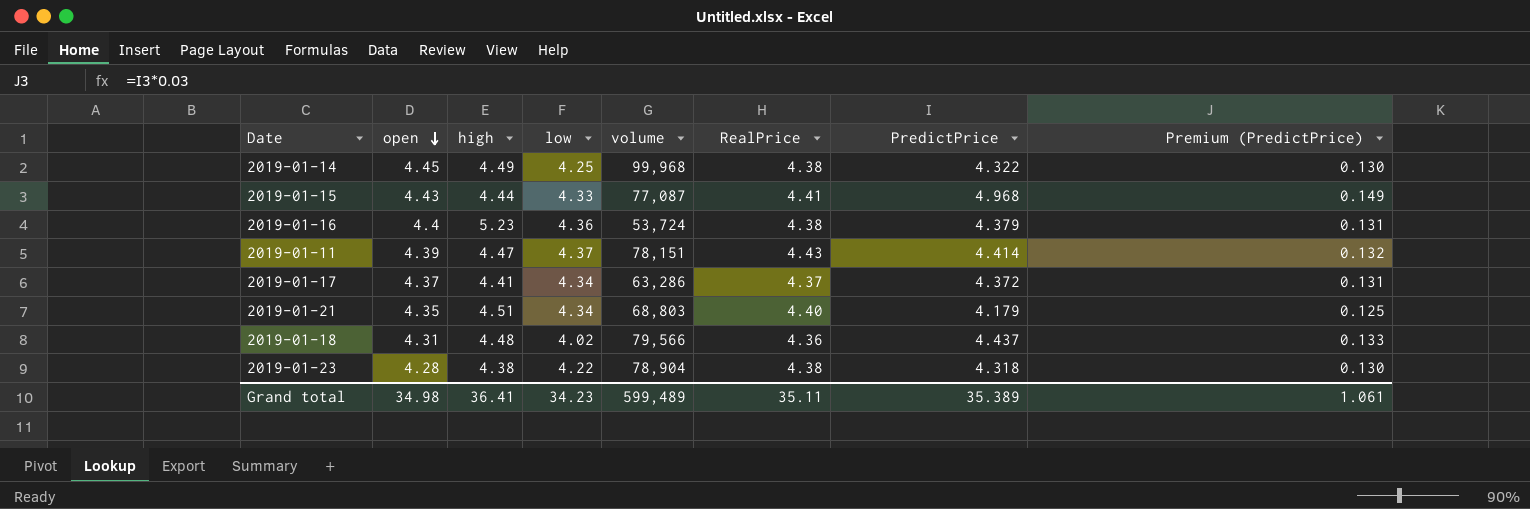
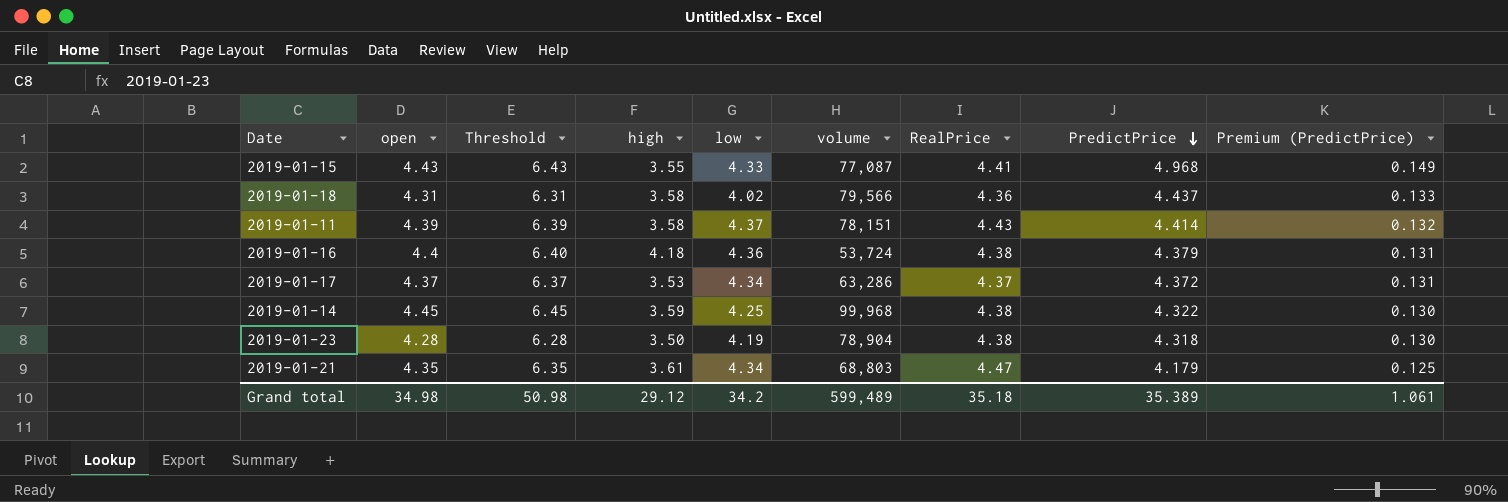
row order: open descending -> PredictPrice descending
column Threshold | formula: none -> [open] + 2
2019-01-15 | high: 4.44 -> 3.55
2019-01-18 | high: 4.48 -> 3.58
2019-01-11 | high: 4.47 -> 3.58
2019-01-16 | high: 5.23 -> 4.18
2019-01-17 | high: 4.41 -> 3.53
2019-01-14 | high: 4.49 -> 3.59
2019-01-23 | high: 4.38 -> 3.50
2019-01-23 | low: 4.22 -> 4.19
2019-01-21 | high: 4.51 -> 3.61
2019-01-21 | RealPrice: 4.40 -> 4.47
Grand total | high: 36.41 -> 29.12
Grand total | low: 34.23 -> 34.2
Grand total | RealPrice: 35.11 -> 35.18

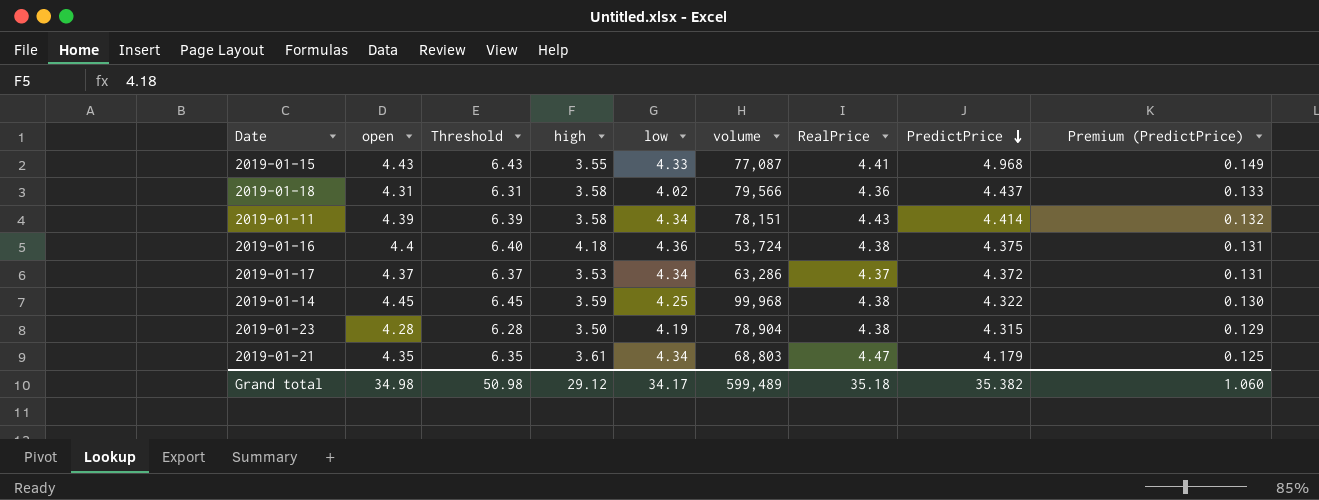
2019-01-11 | low: 4.37 -> 4.34
2019-01-16 | PredictPrice: 4.379 -> 4.375
2019-01-23 | PredictPrice: 4.318 -> 4.315
2019-01-23 | Premium (PredictPrice): 0.130 -> 0.129
Grand total | low: 34.2 -> 34.17
Grand total | PredictPrice: 35.389 -> 35.382
Grand total | Premium (PredictPrice): 1.061 -> 1.060

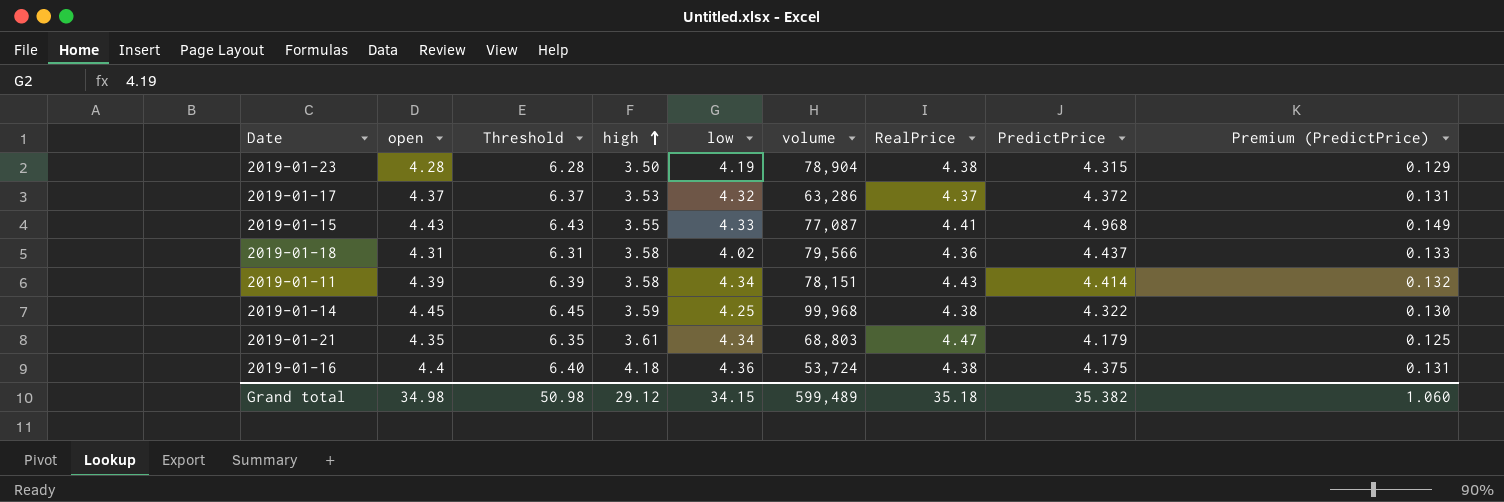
row order: PredictPrice descending -> high ascending
2019-01-17 | low: 4.34 -> 4.32
Grand total | low: 34.17 -> 34.15

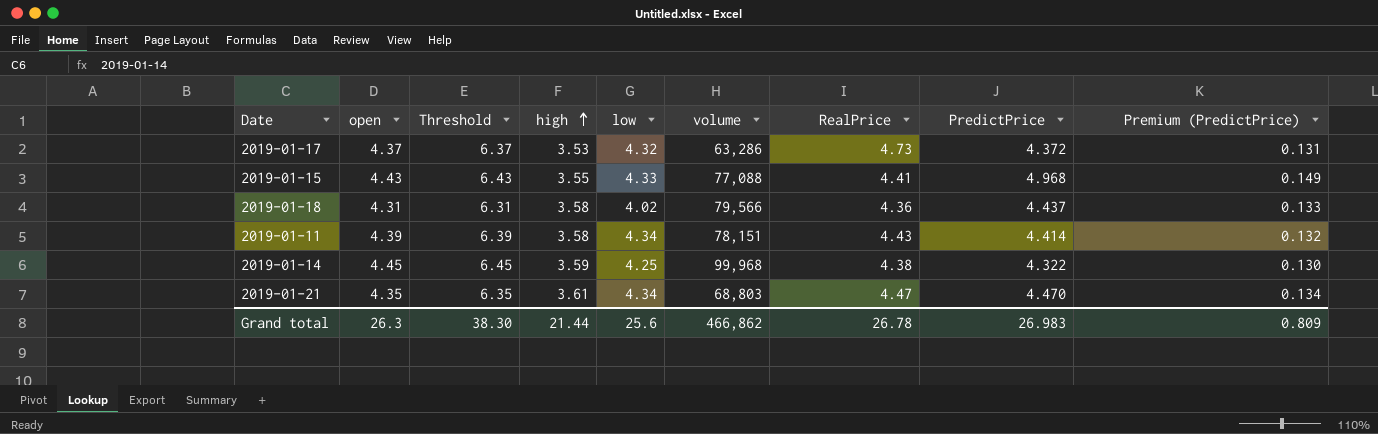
row 2019-01-23: 4.28 | 6.28 | 3.50 | 4.19 | 78,904 | 4.38 | 4.315 | 0.129 -> none
row 2019-01-16: 4.4 | 6.40 | 4.18 | 4.36 | 53,724 | 4.38 | 4.375 | 0.131 -> none
2019-01-17 | RealPrice: 4.37 -> 4.73
2019-01-15 | volume: 77,087 -> 77,088
2019-01-21 | PredictPrice: 4.179 -> 4.470
2019-01-21 | Premium (PredictPrice): 0.125 -> 0.134
Grand total | open: 34.98 -> 26.3
Grand total | Threshold: 50.98 -> 38.30
Grand total | high: 29.12 -> 21.44
Grand total | low: 34.15 -> 25.6
Grand total | volume: 599,489 -> 466,862
Grand total | RealPrice: 35.18 -> 26.78
Grand total | PredictPrice: 35.382 -> 26.983
Grand total | Premium (PredictPrice): 1.060 -> 0.809

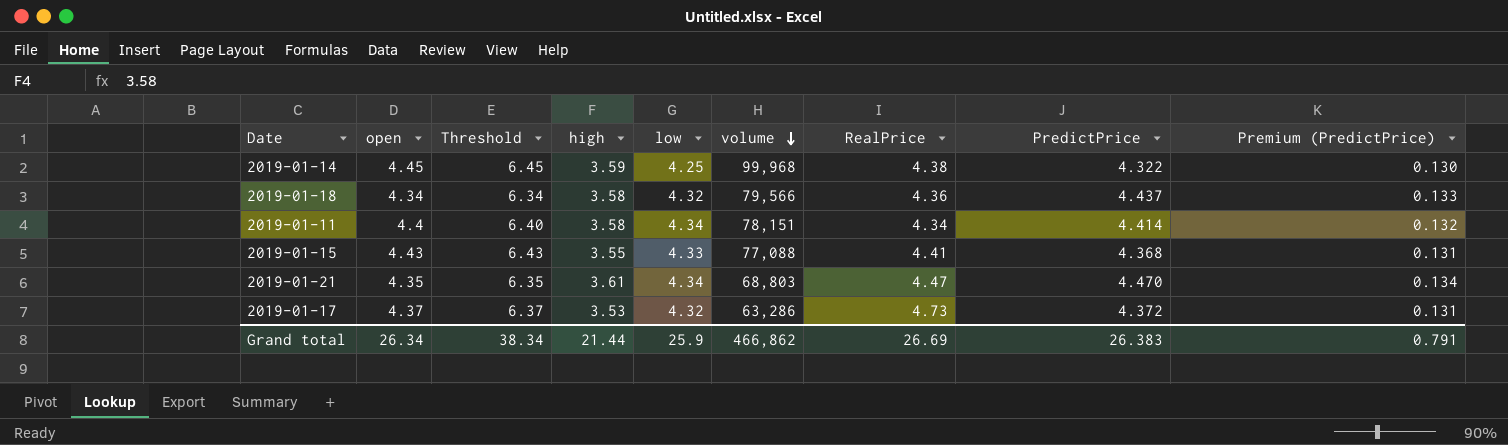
row order: high ascending -> volume descending
2019-01-18 | open: 4.31 -> 4.34
2019-01-18 | Threshold: 6.31 -> 6.34
2019-01-18 | low: 4.02 -> 4.32
2019-01-11 | open: 4.39 -> 4.4
2019-01-11 | Threshold: 6.39 -> 6.40
2019-01-11 | RealPrice: 4.43 -> 4.34
2019-01-15 | PredictPrice: 4.968 -> 4.368
2019-01-15 | Premium (PredictPrice): 0.149 -> 0.131
Grand total | open: 26.3 -> 26.34
Grand total | Threshold: 38.30 -> 38.34
Grand total | low: 25.6 -> 25.9
Grand total | RealPrice: 26.78 -> 26.69
Grand total | PredictPrice: 26.983 -> 26.383
Grand total | Premium (PredictPrice): 0.809 -> 0.791

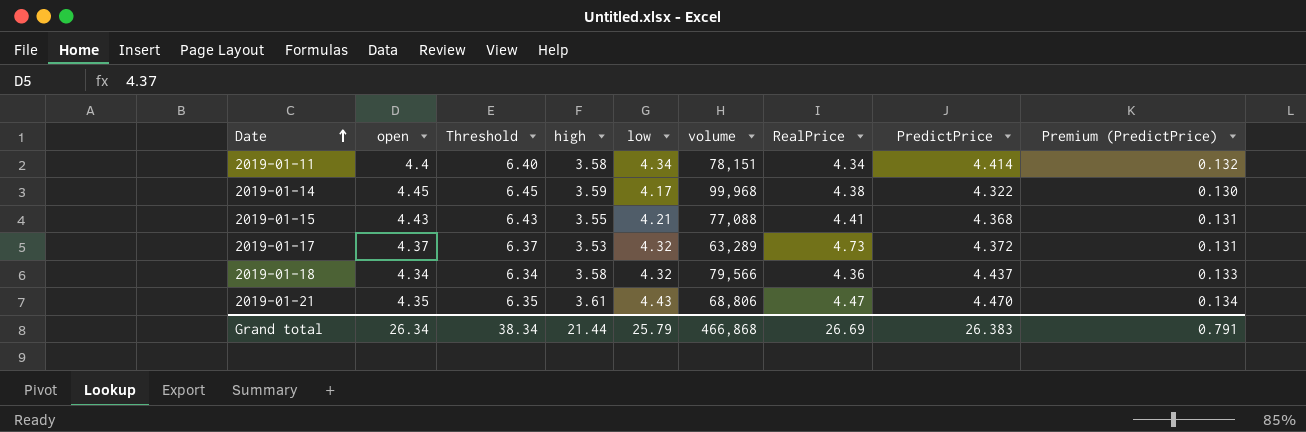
row order: volume descending -> Date ascending
2019-01-14 | low: 4.25 -> 4.17
2019-01-15 | low: 4.33 -> 4.21
2019-01-17 | volume: 63,286 -> 63,289
2019-01-21 | low: 4.34 -> 4.43
2019-01-21 | volume: 68,803 -> 68,806
Grand total | low: 25.9 -> 25.79
Grand total | volume: 466,862 -> 466,868

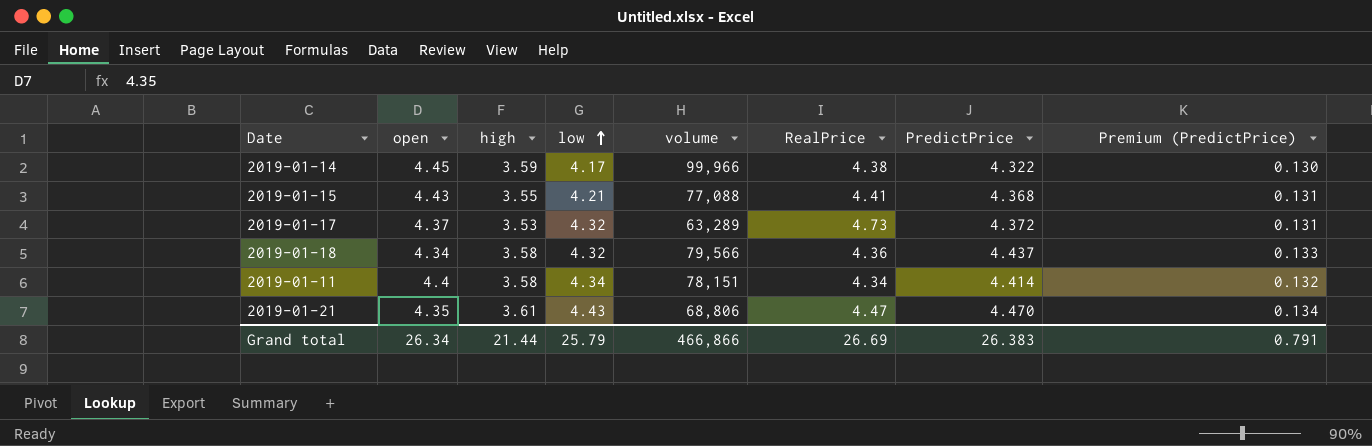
row order: Date ascending -> low ascending
column Threshold | formula: [open] + 2 -> none
2019-01-14 | volume: 99,968 -> 99,966
Grand total | volume: 466,868 -> 466,866

